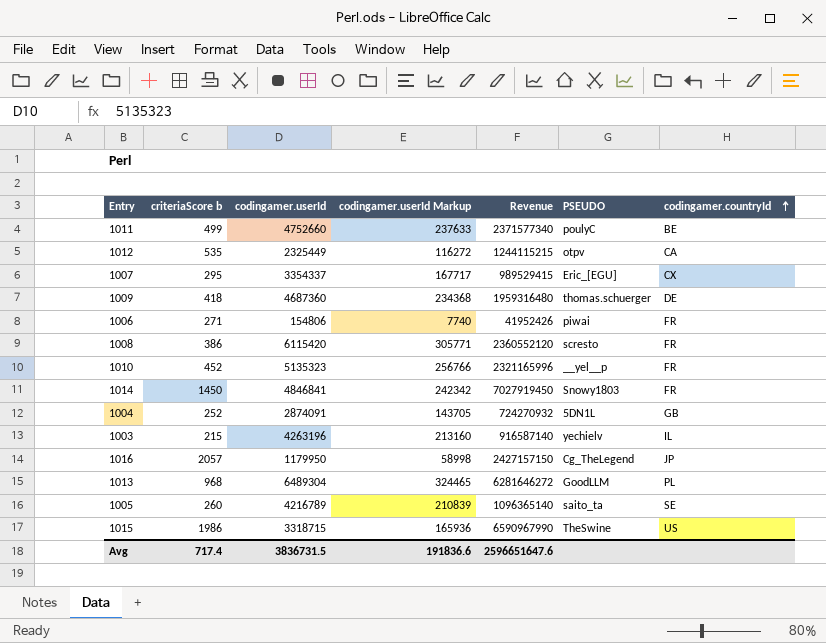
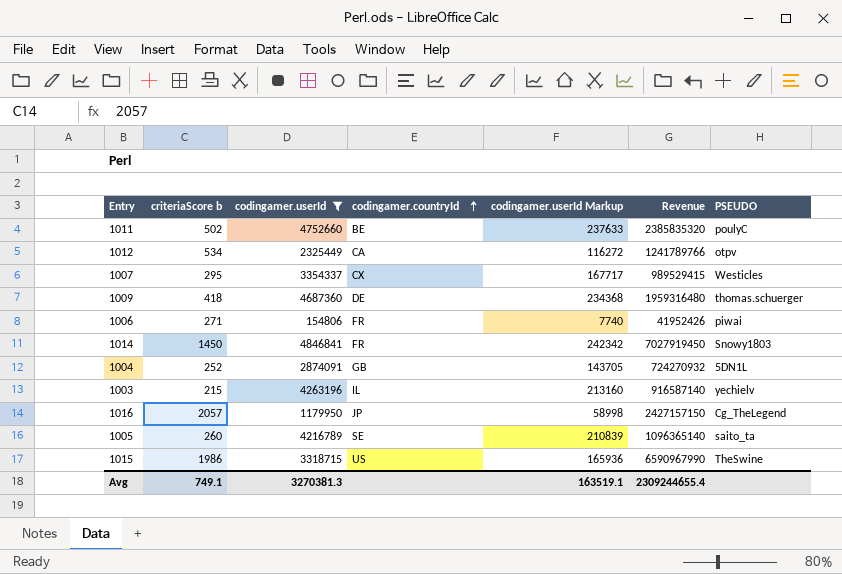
filter: none -> codingamer.userId <= 4846841
column codingamer.countryId | position: 7 -> 4
1011 | criteriaScore b: 499 -> 502
1011 | Revenue: 2371577340 -> 2385835320
1012 | criteriaScore b: 535 -> 534
1012 | Revenue: 1244115215 -> 1241789766
1007 | PSEUDO: Eric_[EGU] -> Westicles
Avg | criteriaScore b: 717.4 -> 749.1
Avg | codingamer.userId: 3836731.5 -> 3270381.3
Avg | codingamer.userId Markup: 191836.6 -> 163519.1
Avg | Revenue: 2596651647.6 -> 2309244655.4

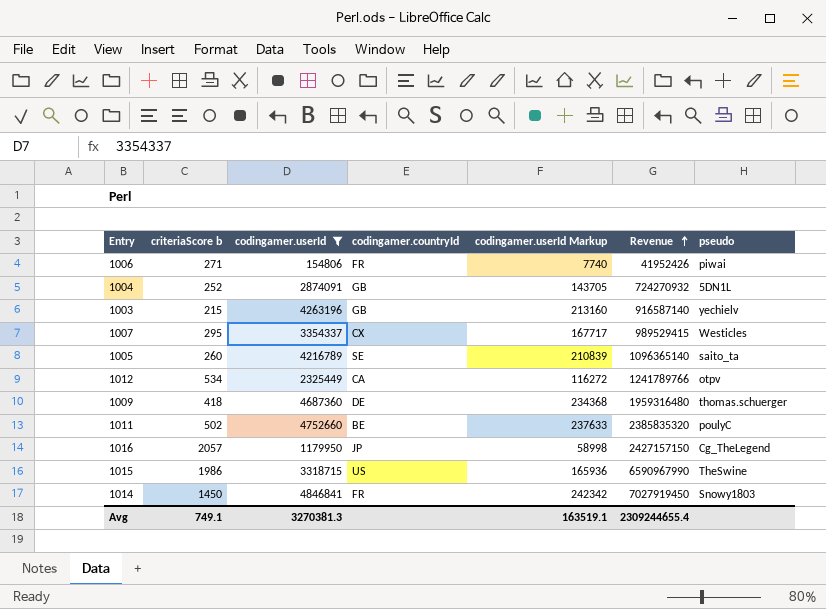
row order: codingamer.countryId ascending -> Revenue ascending
column name: PSEUDO -> pseudo
1003 | codingamer.countryId: IL -> GB

